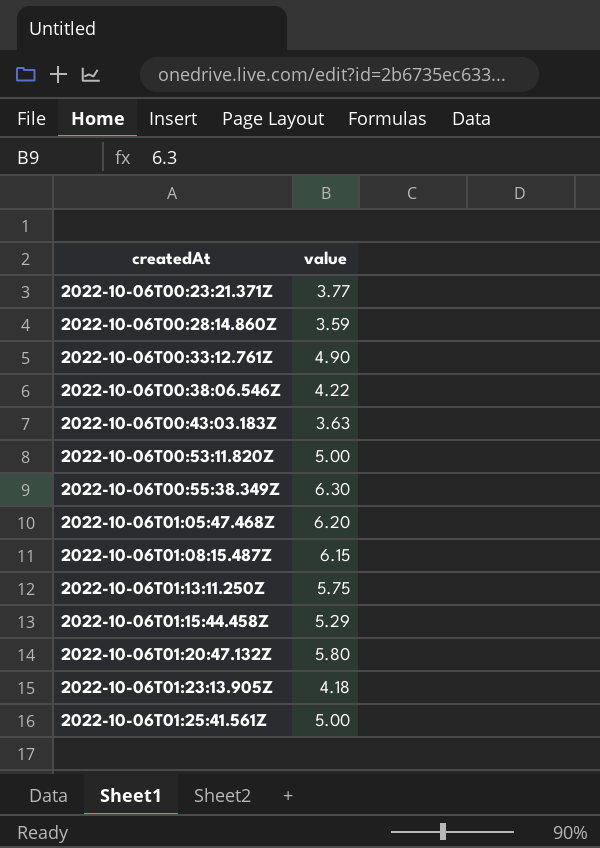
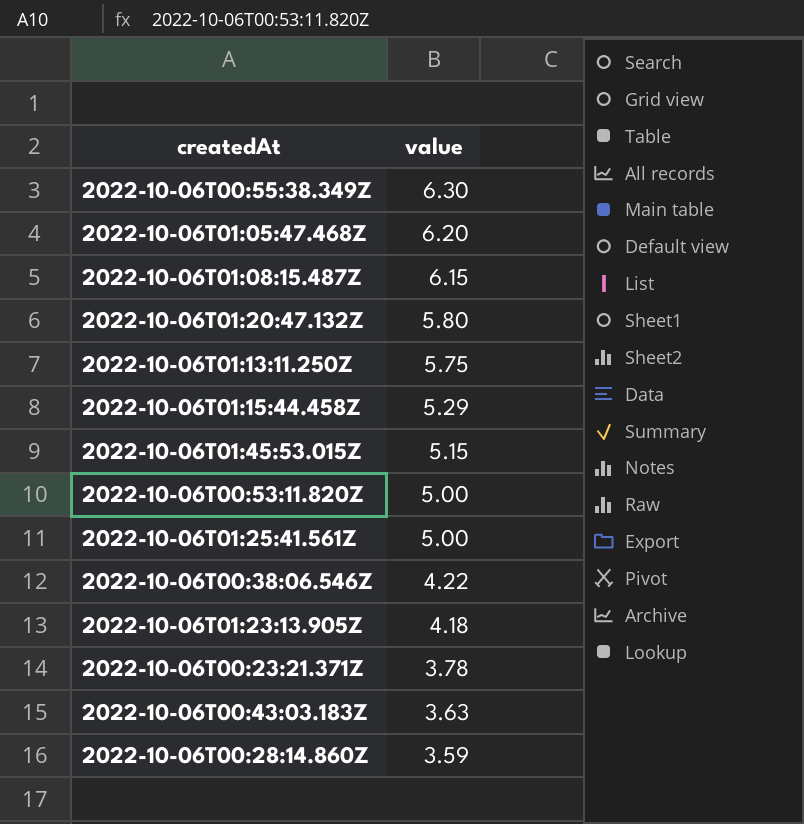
row order: createdAt ascending -> value descending
row 2022-10-06T00:33:12.761Z: 4.90 -> none
row 2022-10-06T01:45:53.015Z: none -> 5.15
2022-10-06T00:23:21.371Z | value: 3.77 -> 3.78

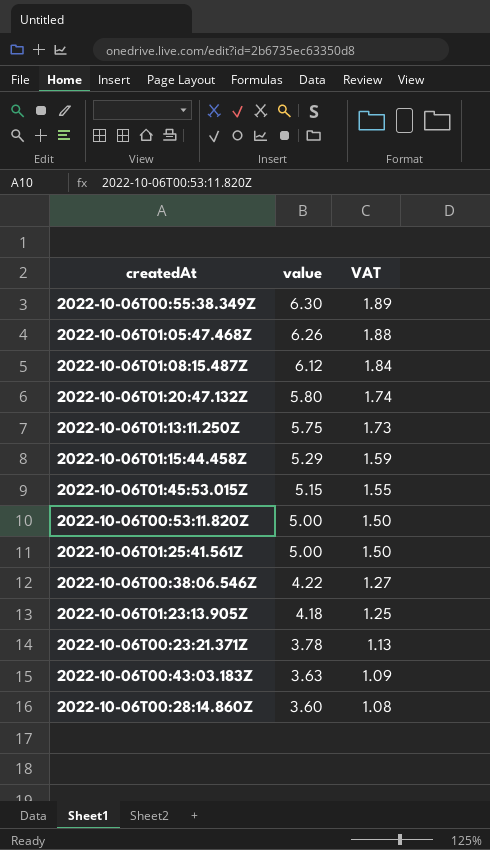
column VAT | formula: none -> [value] * 0.3
2022-10-06T01:05:47.468Z | value: 6.20 -> 6.26
2022-10-06T01:08:15.487Z | value: 6.15 -> 6.12
2022-10-06T00:28:14.860Z | value: 3.59 -> 3.60

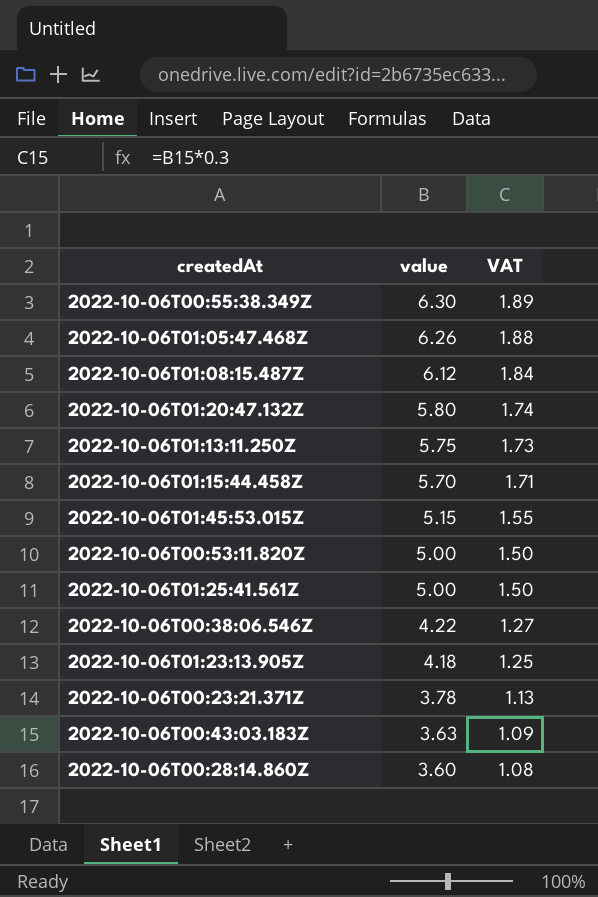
2022-10-06T01:15:44.458Z | value: 5.29 -> 5.70
2022-10-06T01:15:44.458Z | VAT: 1.59 -> 1.71

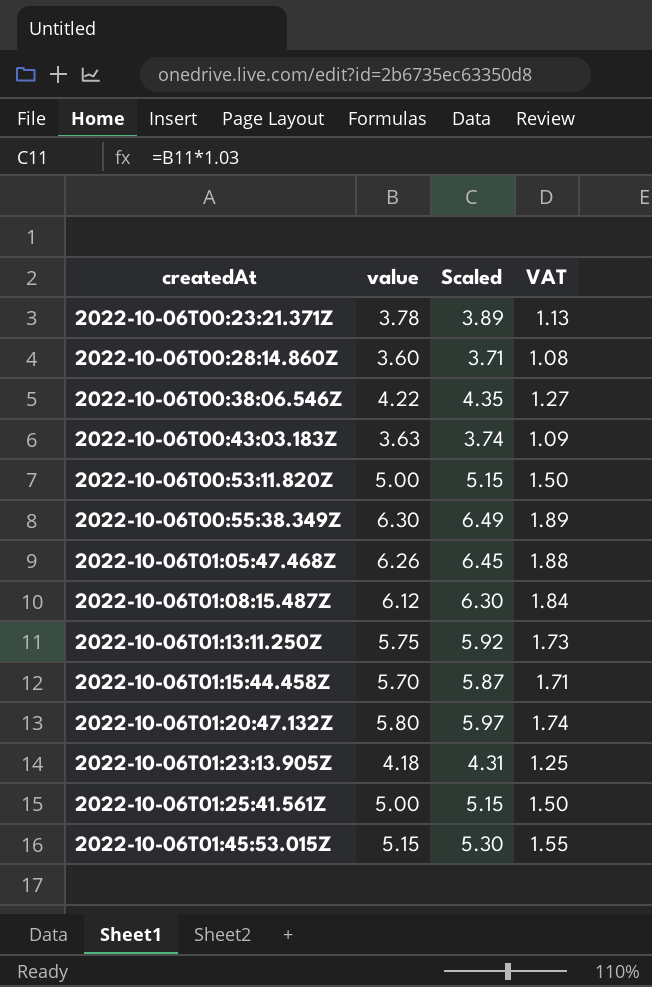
row order: value descending -> createdAt ascending
column Scaled | formula: none -> [value] * 1.03

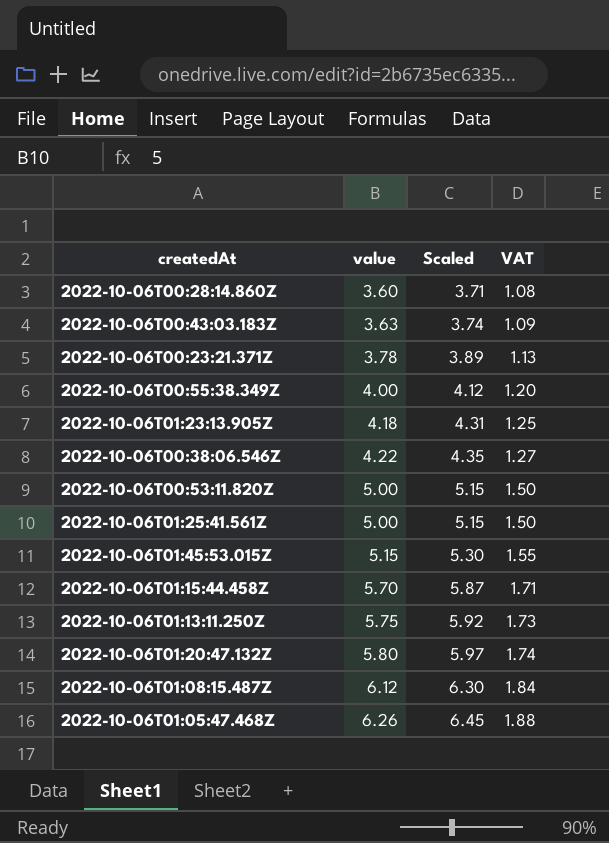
row order: createdAt ascending -> value ascending
2022-10-06T00:55:38.349Z | value: 6.30 -> 4.00
2022-10-06T00:55:38.349Z | Scaled: 6.49 -> 4.12
2022-10-06T00:55:38.349Z | VAT: 1.89 -> 1.20

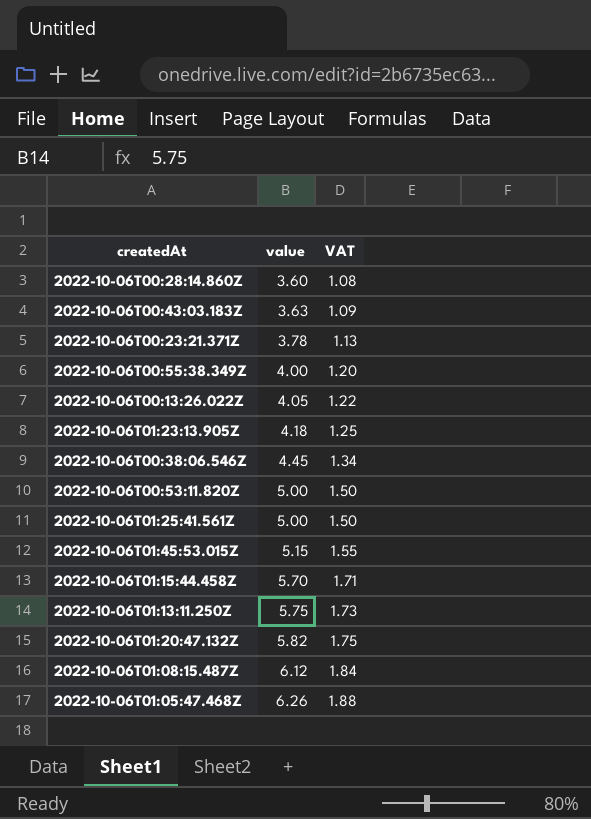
column Scaled | formula: [value] * 1.03 -> none
row 2022-10-06T00:13:26.022Z: none -> 4.05 | 1.22
2022-10-06T00:38:06.546Z | value: 4.22 -> 4.45
2022-10-06T00:38:06.546Z | VAT: 1.27 -> 1.34
2022-10-06T01:20:47.132Z | value: 5.80 -> 5.82
2022-10-06T01:20:47.132Z | VAT: 1.74 -> 1.75

